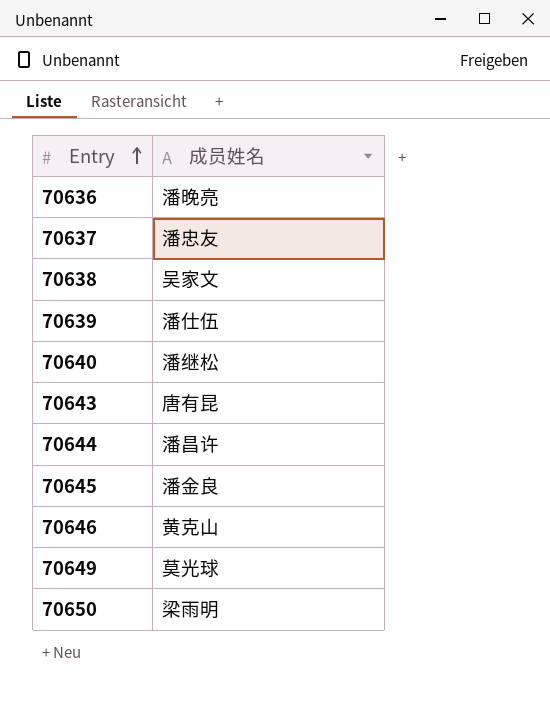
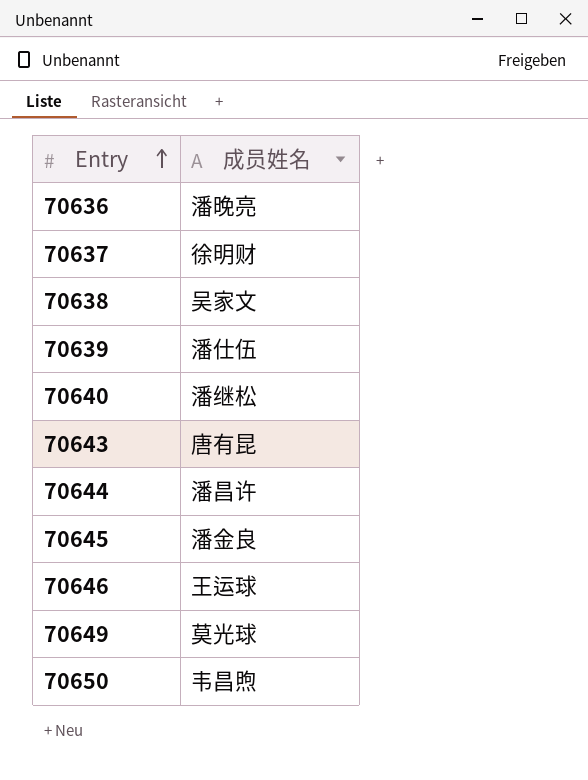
70637 | 成员姓名: 潘忠友 -> 徐明财
70646 | 成员姓名: 黄克山 -> 王运球
70650 | 成员姓名: 梁雨明 -> 韦昌煦

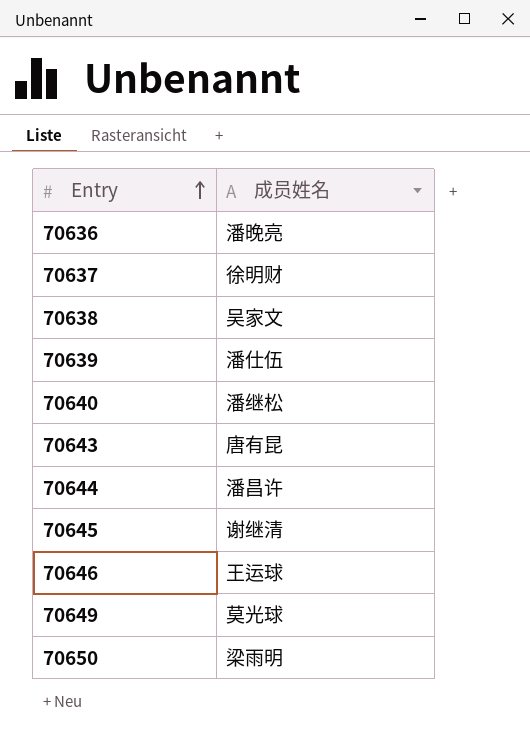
70645 | 成员姓名: 潘金良 -> 谢继清
70650 | 成员姓名: 韦昌煦 -> 梁雨明

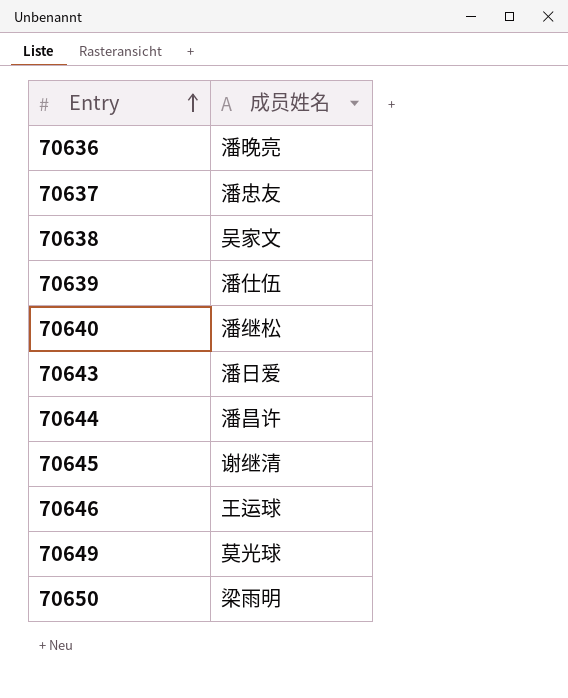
70637 | 成员姓名: 徐明财 -> 潘忠友
70643 | 成员姓名: 唐有昆 -> 潘日爱

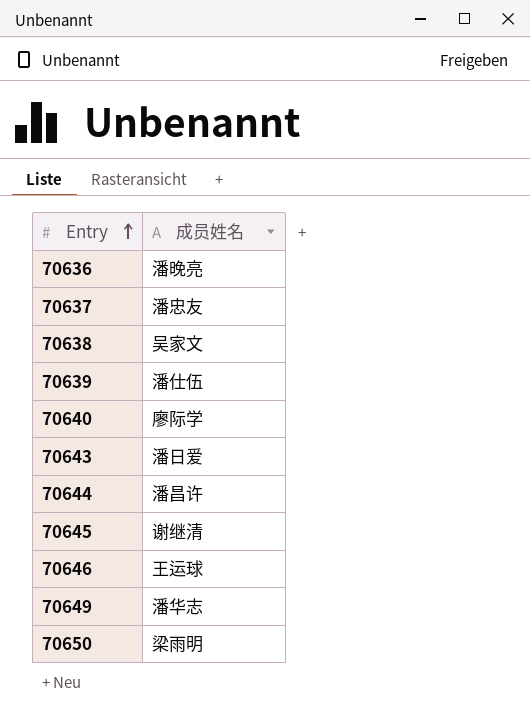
70640 | 成员姓名: 潘继松 -> 廖际学
70649 | 成员姓名: 莫光球 -> 潘华志

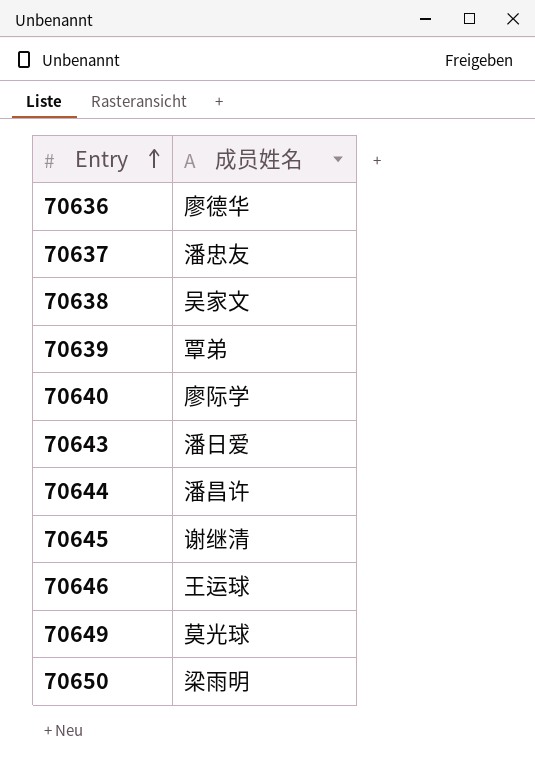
70636 | 成员姓名: 潘晚亮 -> 廖德华
70639 | 成员姓名: 潘仕伍 -> 覃弟
70649 | 成员姓名: 潘华志 -> 莫光球

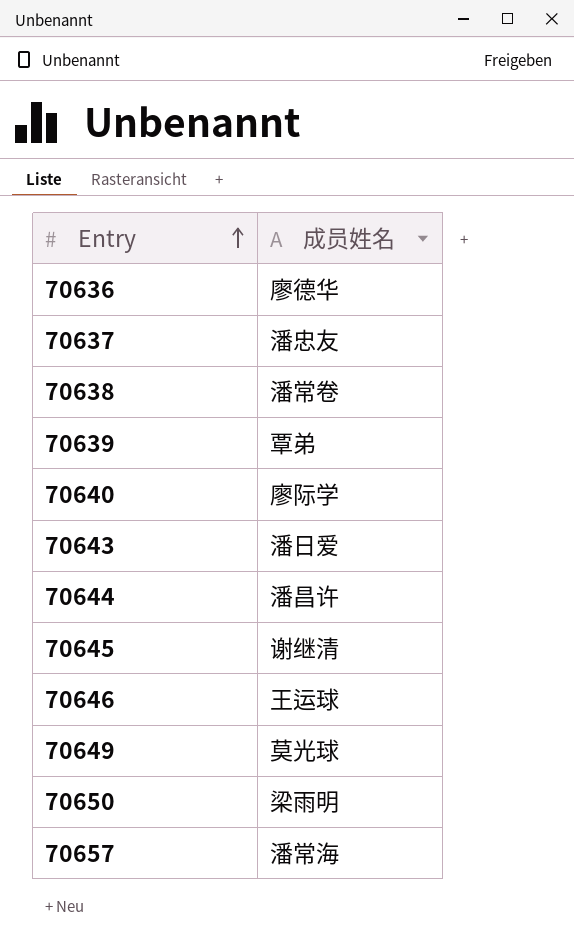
70638 | 成员姓名: 吴家文 -> 潘常卷
row 70657: none -> 潘常海

